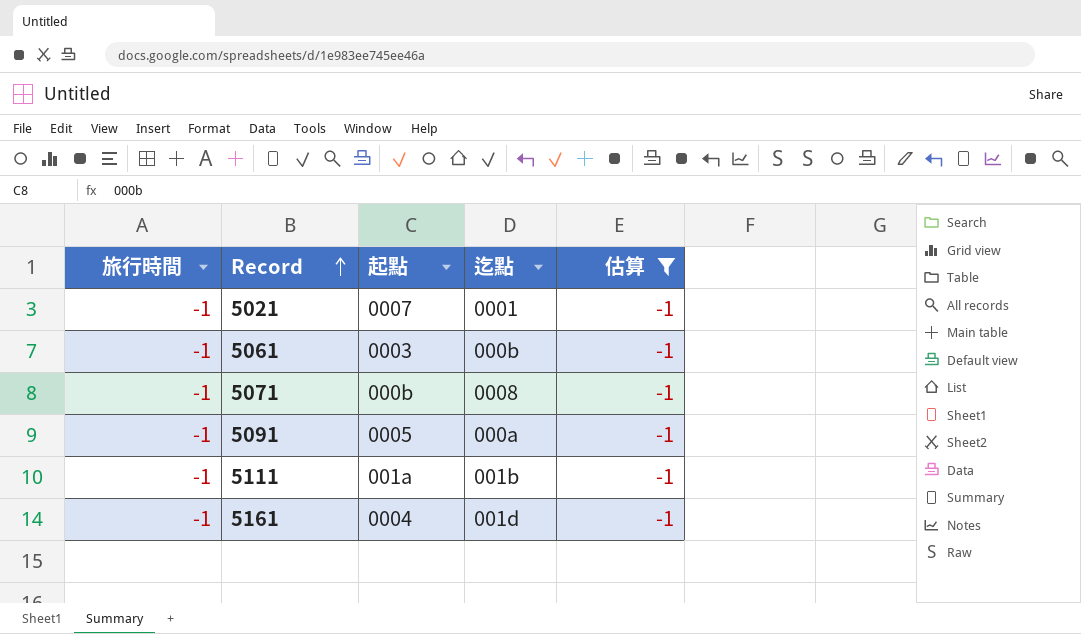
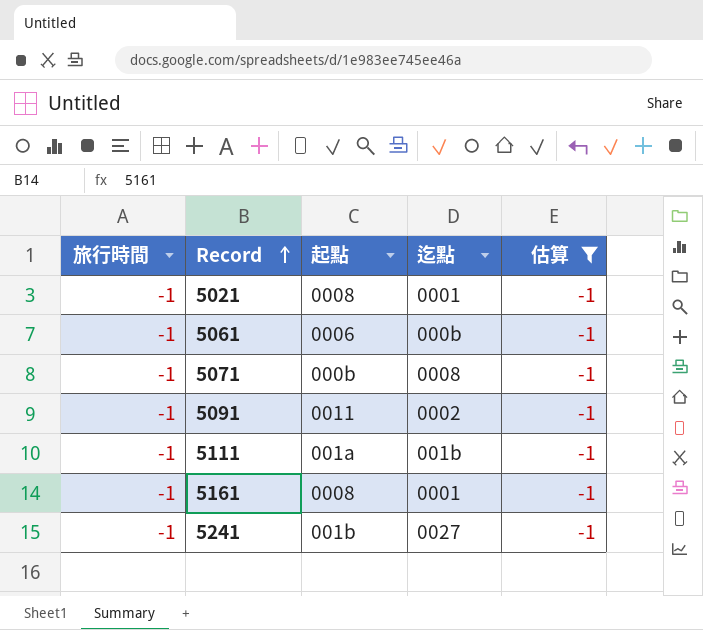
5021 | 起點: 0007 -> 0008
5061 | 起點: 0003 -> 0006
5091 | 起點: 0005 -> 0011
5091 | 迄點: 000a -> 0002
5161 | 起點: 0004 -> 0008
5161 | 迄點: 001d -> 0001
row 5241: none -> -1 | 001b | 0027 | -1

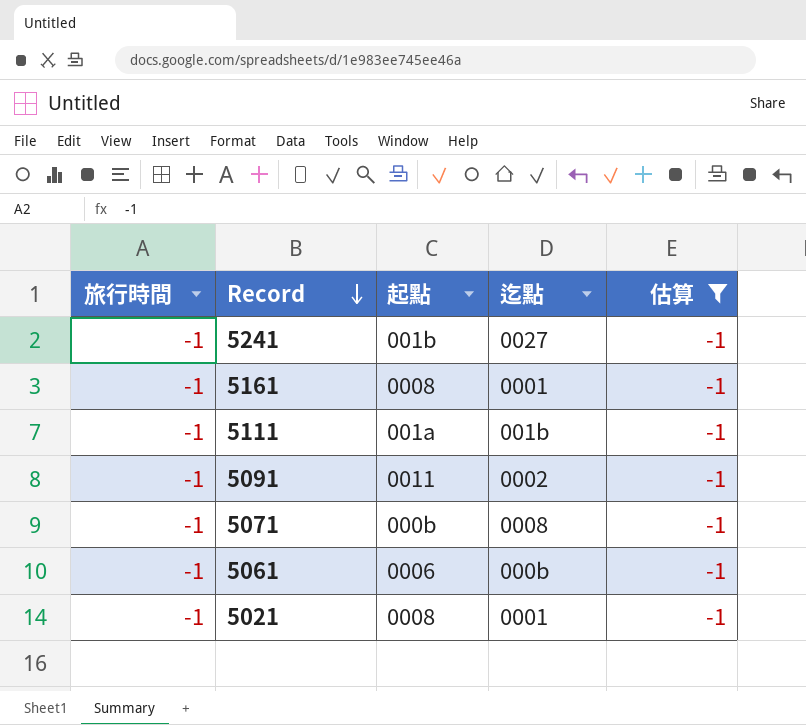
row order: Record ascending -> Record descending

